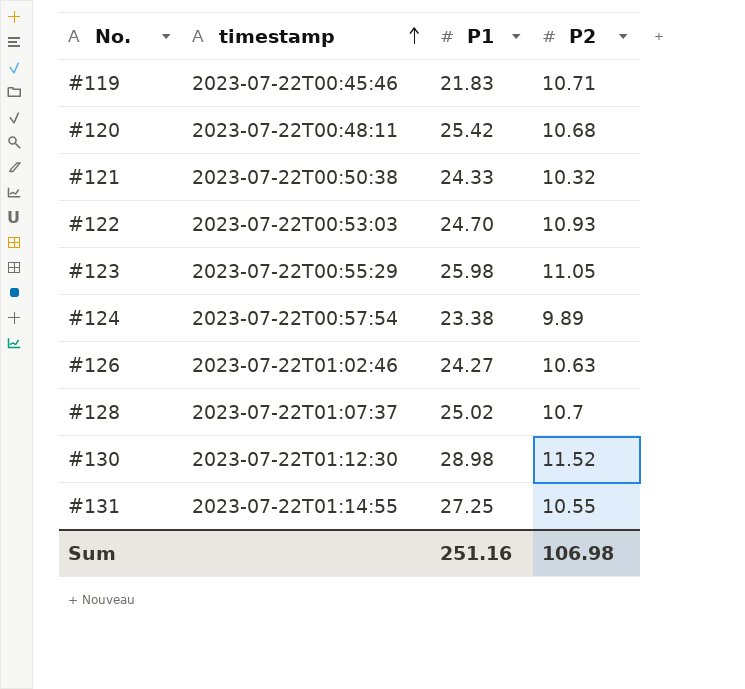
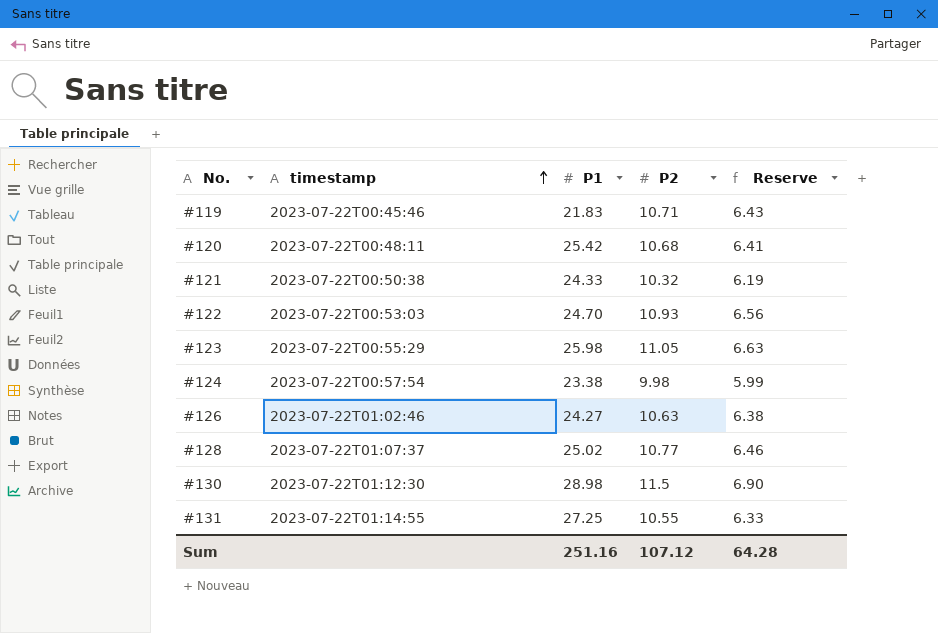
column Reserve | formula: none -> [P2] * 0.6
#124 | P2: 9.89 -> 9.98
#128 | P2: 10.7 -> 10.77
#130 | P2: 11.52 -> 11.5
Sum | P2: 106.98 -> 107.12

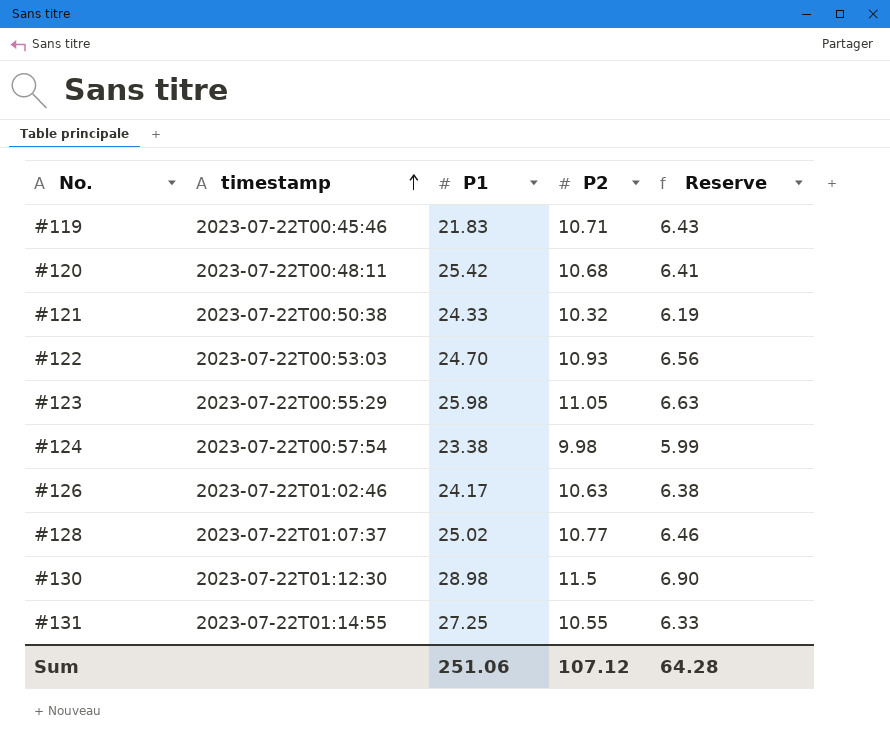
#126 | P1: 24.27 -> 24.17
Sum | P1: 251.16 -> 251.06

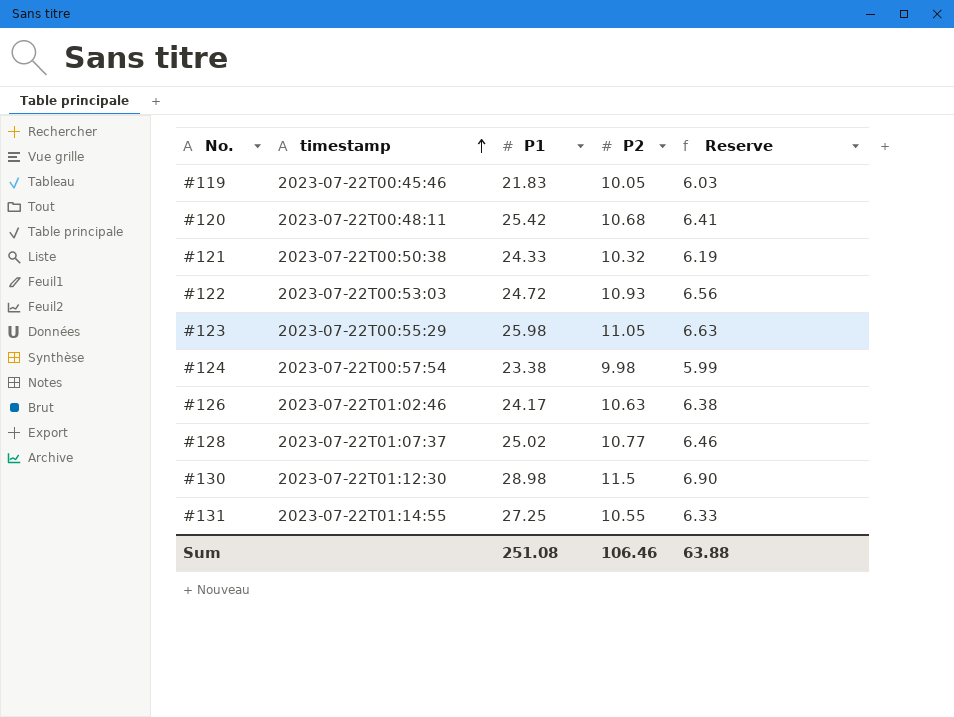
#119 | P2: 10.71 -> 10.05
#119 | Reserve: 6.43 -> 6.03
#122 | P1: 24.70 -> 24.72
Sum | P1: 251.06 -> 251.08
Sum | P2: 107.12 -> 106.46
Sum | Reserve: 64.28 -> 63.88

